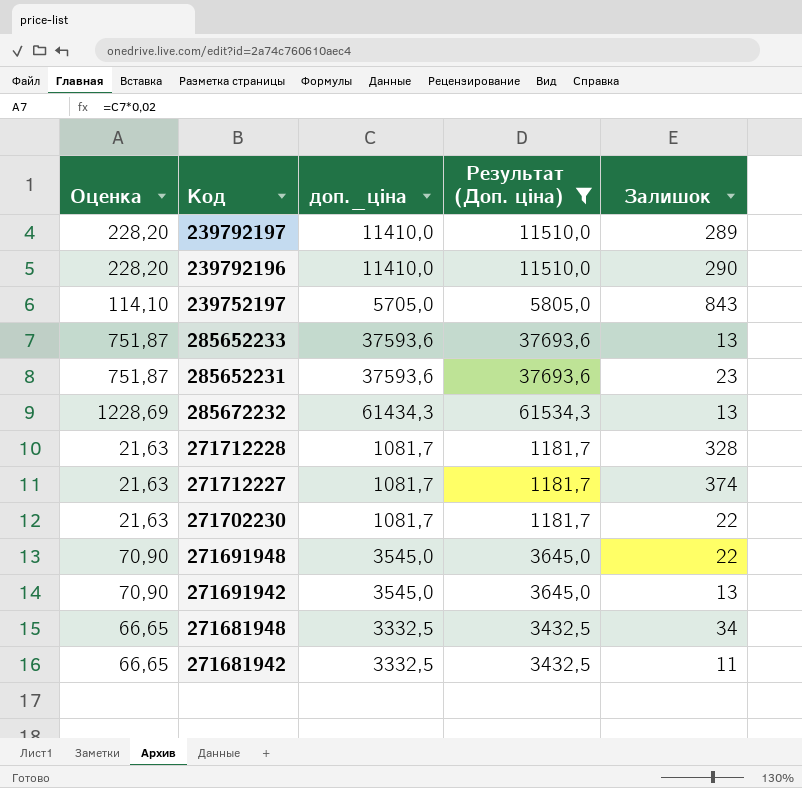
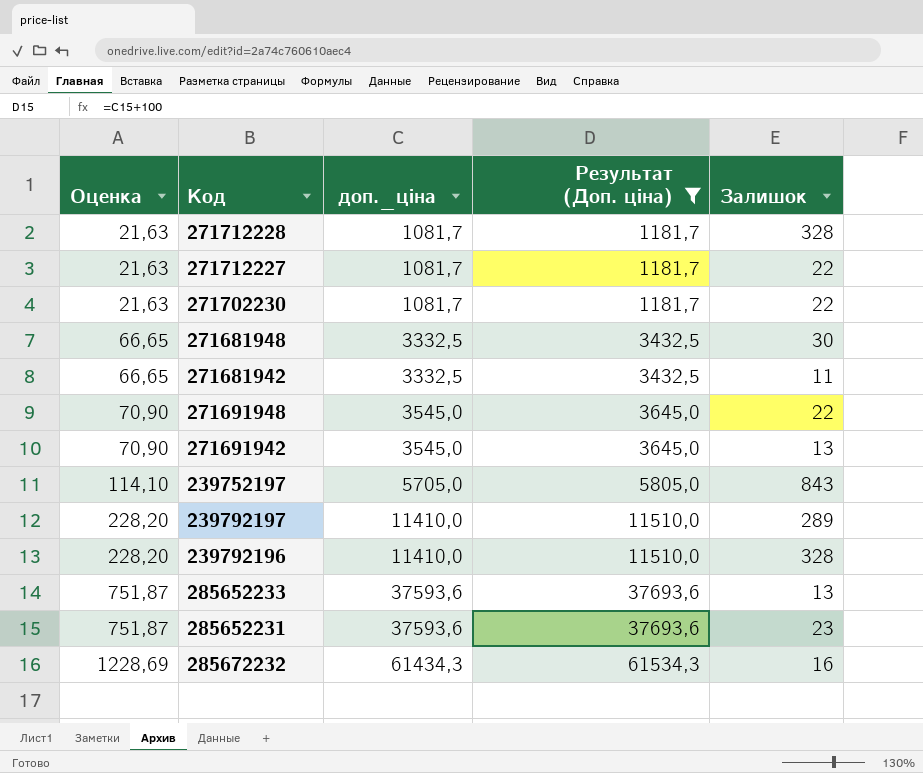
row order: none -> Оценка ascending
271712227 | Залишок: 374 -> 22
271681948 | Залишок: 34 -> 30
239792196 | Залишок: 290 -> 328
285672232 | Залишок: 13 -> 16

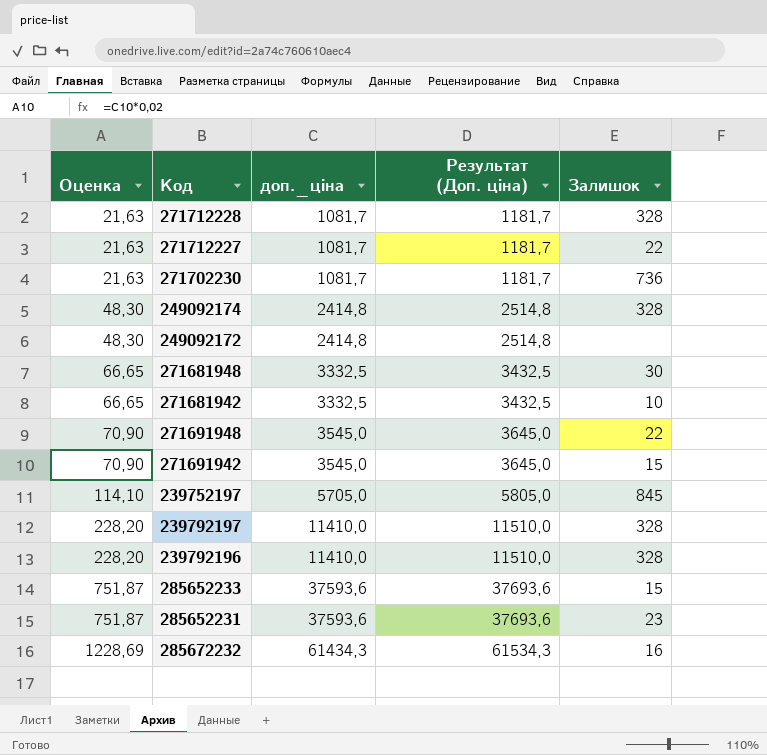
filter: Результат (Доп. ціна) != 2514,8 -> none
271702230 | Залишок: 22 -> 736
271681942 | Залишок: 11 -> 10
271691942 | Залишок: 13 -> 15
239752197 | Залишок: 843 -> 845
239792197 | Залишок: 289 -> 328
285652233 | Залишок: 13 -> 15

